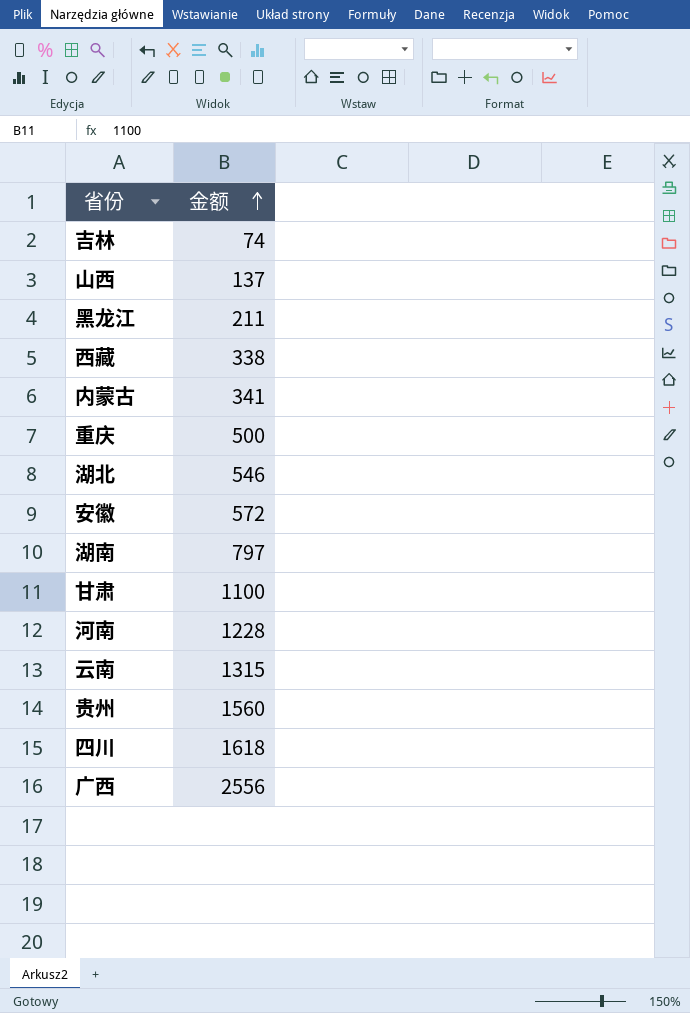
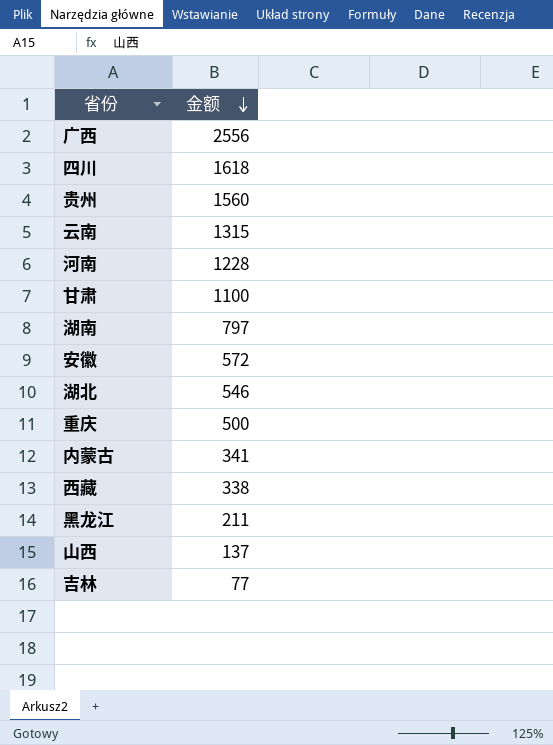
row order: 金额 ascending -> 金额 descending
吉林 | 金额: 74 -> 77

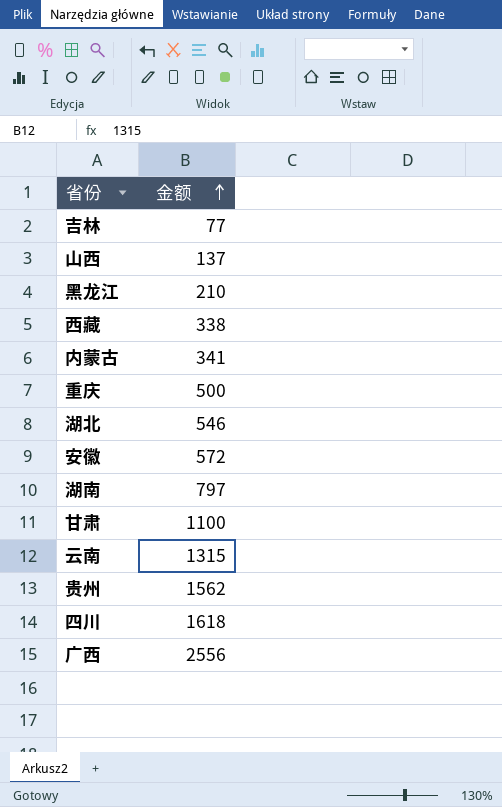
row order: 金额 descending -> 金额 ascending
row 河南: 1228 -> none
黑龙江 | 金额: 211 -> 210
贵州 | 金额: 1560 -> 1562

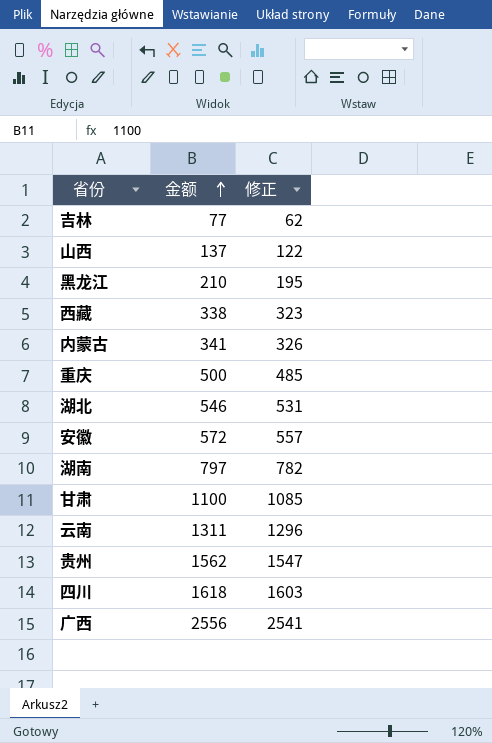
column 修正 | formula: none -> [金额] - 15
云南 | 金额: 1315 -> 1311

